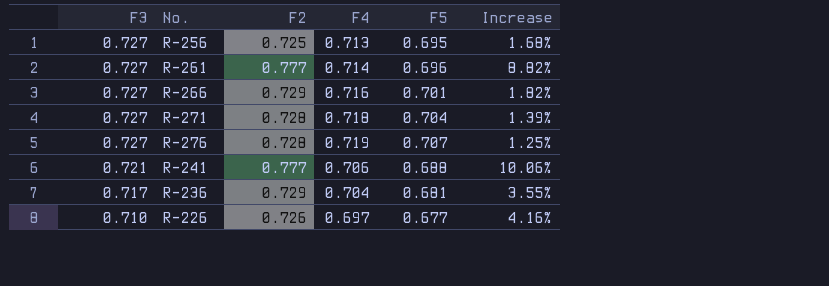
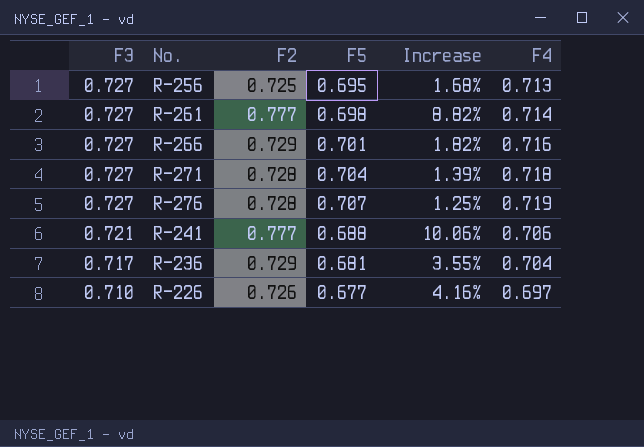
column F4 | position: 4 -> 6
R-261 | F5: 0.696 -> 0.698

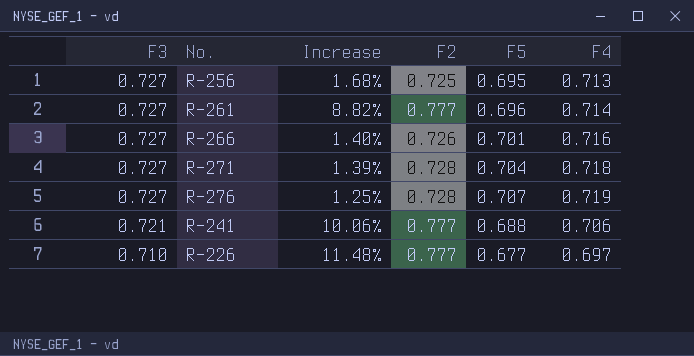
column Increase | position: 5 -> 3
row R-236: 0.717 | 0.729 | 0.681 | 3.55% | 0.704 -> none
R-261 | F5: 0.698 -> 0.696
R-266 | Increase: 1.82% -> 1.40%
R-266 | F2: 0.729 -> 0.726
R-226 | Increase: 4.16% -> 11.48%
R-226 | F2: 0.726 -> 0.777

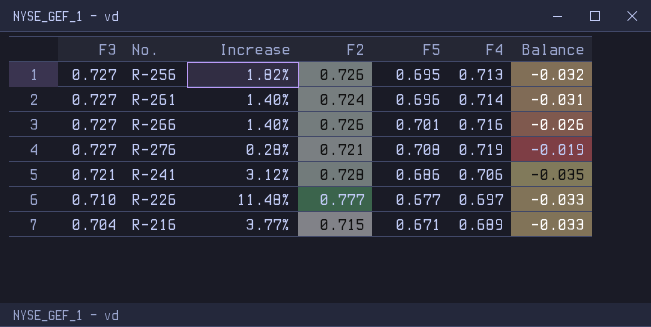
column Balance | formula: none -> [F5] - [F3]
row R-271: 0.727 | 1.39% | 0.728 | 0.704 | 0.718 -> none
R-256 | Increase: 1.68% -> 1.82%
R-256 | F2: 0.725 -> 0.726
R-261 | Increase: 8.82% -> 1.40%
R-261 | F2: 0.777 -> 0.724
R-276 | Increase: 1.25% -> 0.28%
R-276 | F2: 0.728 -> 0.721
R-276 | F5: 0.707 -> 0.708
R-241 | Increase: 10.06% -> 3.12%
R-241 | F2: 0.777 -> 0.728
R-241 | F5: 0.688 -> 0.686
row R-216: none -> 0.704 | 3.77% | 0.715 | 0.671 | 0.689 | -0.033

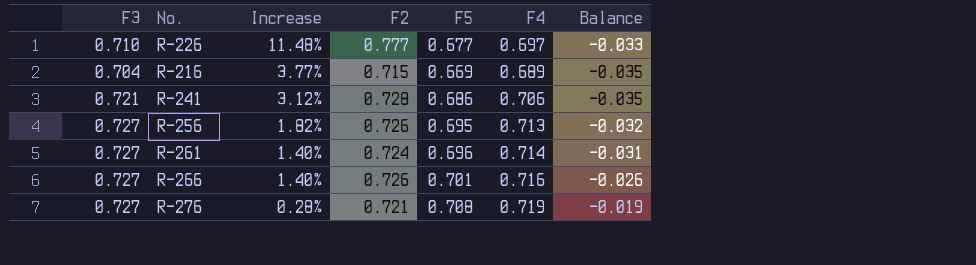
row order: F3 descending -> Increase descending
R-216 | F5: 0.671 -> 0.669
R-216 | Balance: -0.033 -> -0.035

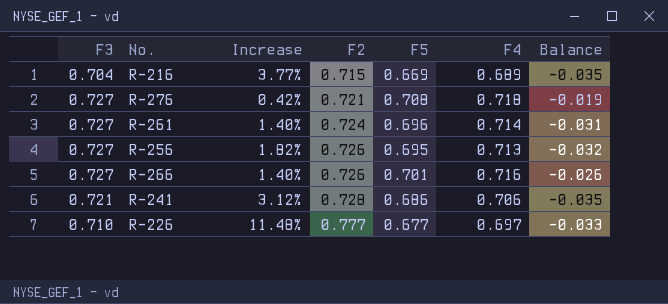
row order: Increase descending -> F2 ascending
R-276 | Increase: 0.28% -> 0.42%
R-276 | F4: 0.719 -> 0.718

